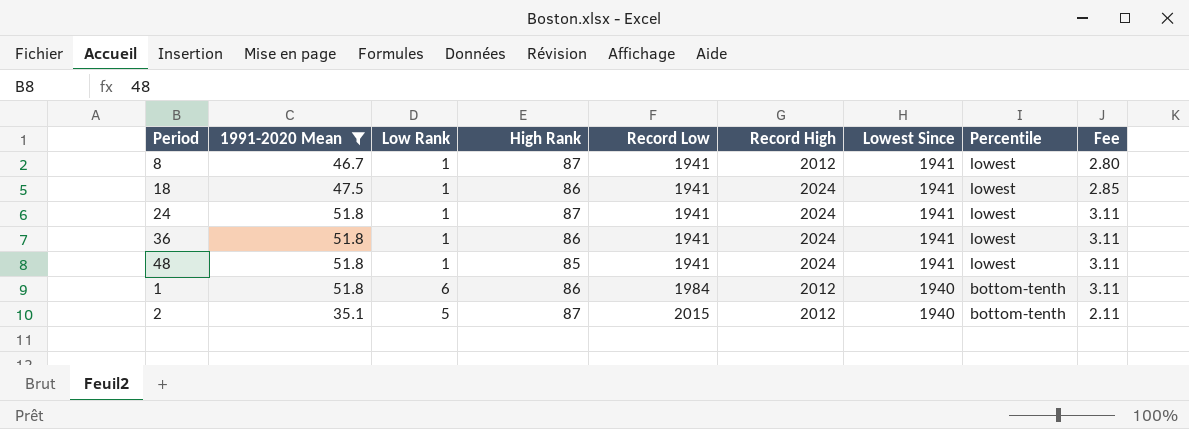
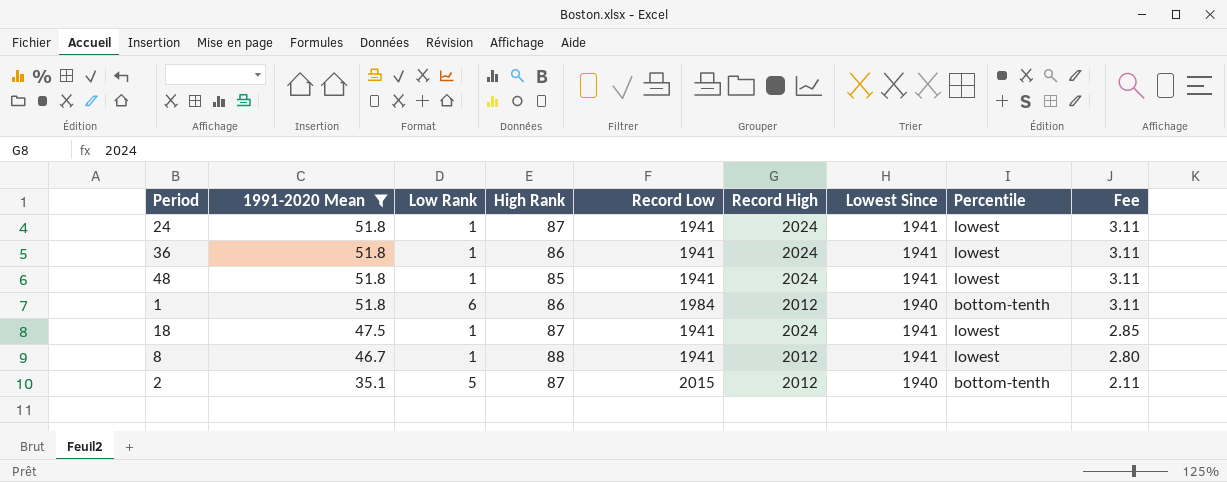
row order: Record Low ascending -> 1991-2020 Mean descending
18 | High Rank: 86 -> 87
8 | High Rank: 87 -> 88

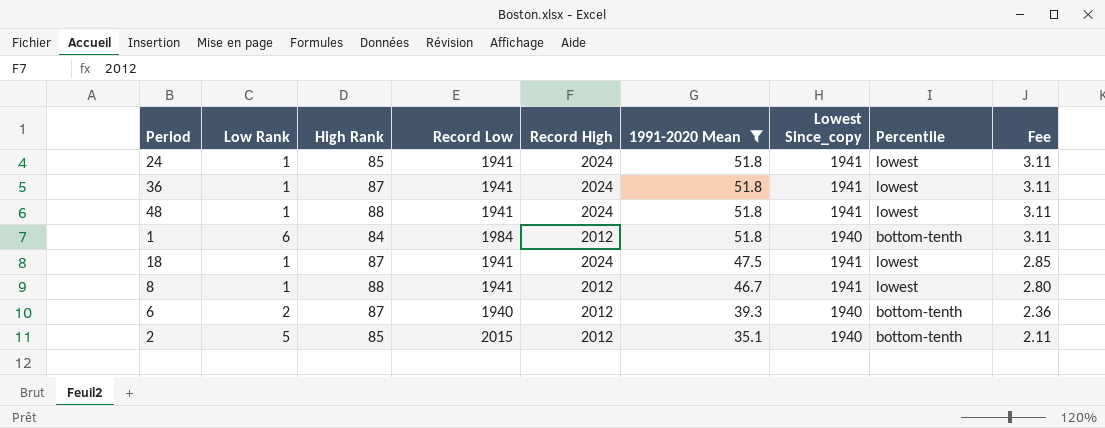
column 1991-2020 Mean | position: 2 -> 6
column name: Lowest Since -> Lowest Since_copy
24 | High Rank: 87 -> 85
36 | High Rank: 86 -> 87
48 | High Rank: 85 -> 88
1 | High Rank: 86 -> 84
row 6: none -> 2 | 87 | 1940 | 2012 | 39.3 | 1940 | bottom-tenth | 2.36
2 | High Rank: 87 -> 85

